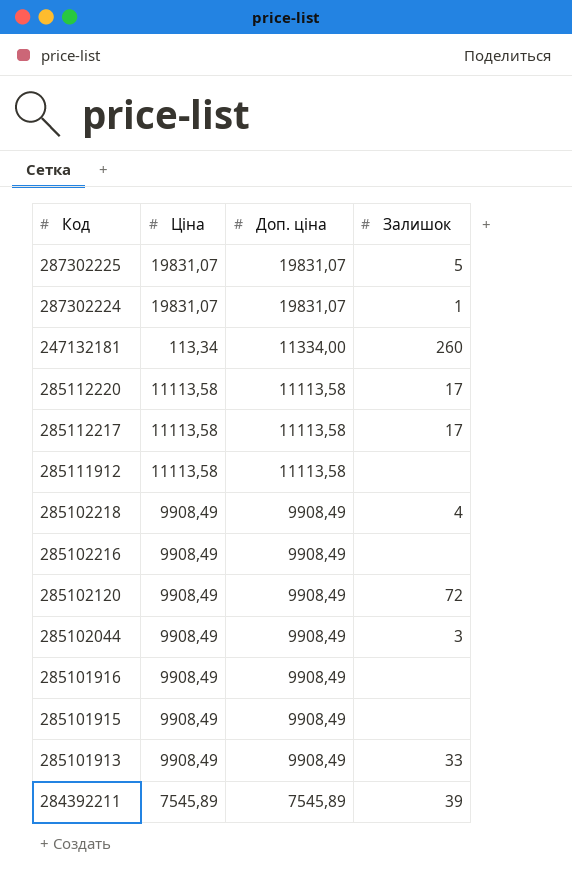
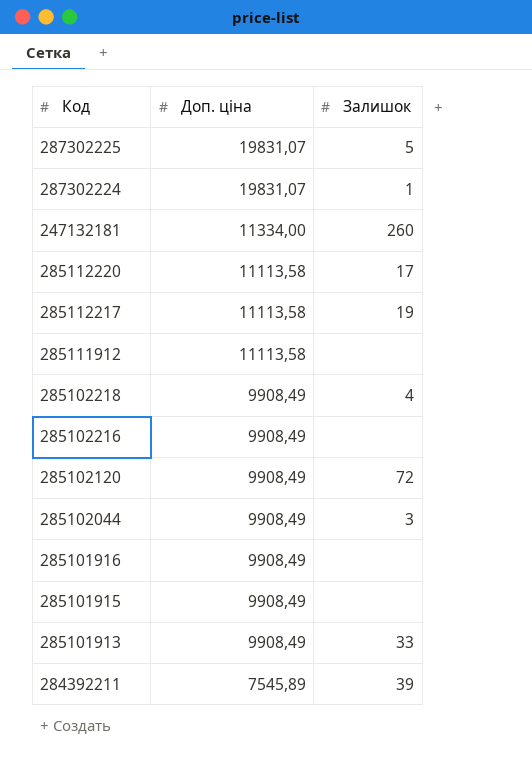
column Ціна | position: 2 -> none
285112217 | Залишок: 17 -> 19

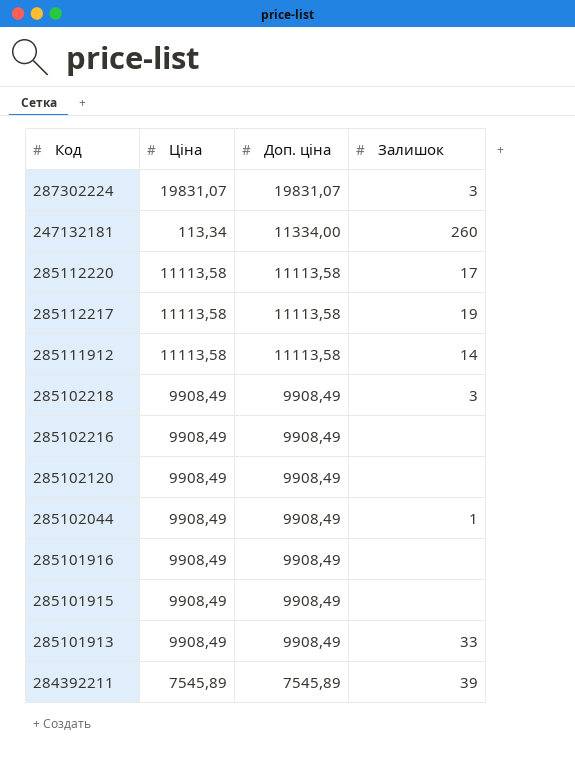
column Ціна | position: none -> 2
row 287302225: 19831,07 | 5 -> none
287302224 | Залишок: 1 -> 3
285111912 | Залишок: none -> 14
285102218 | Залишок: 4 -> 3
285102120 | Залишок: 72 -> none
285102044 | Залишок: 3 -> 1

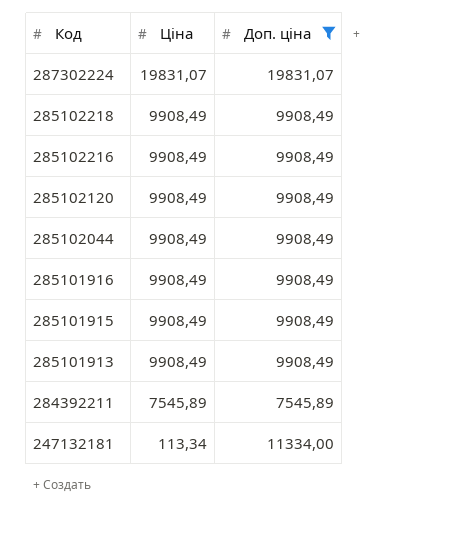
filter: none -> Доп. ціна != 11113,58
row order: Доп. ціна descending -> Код descending
column Залишок | position: 4 -> none

